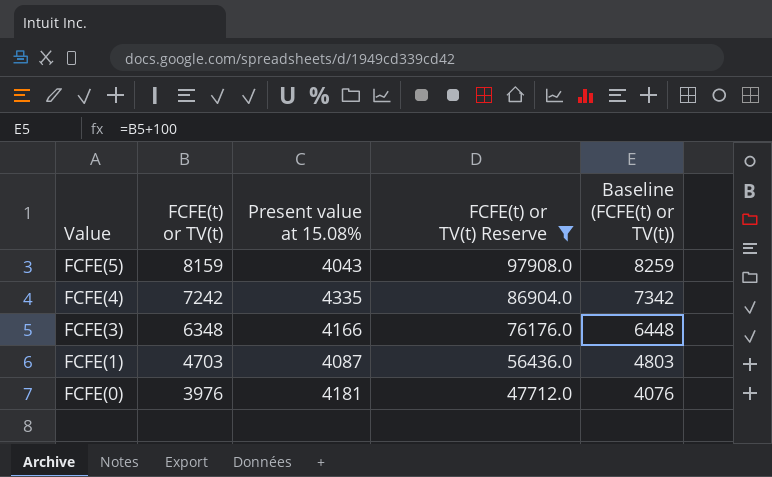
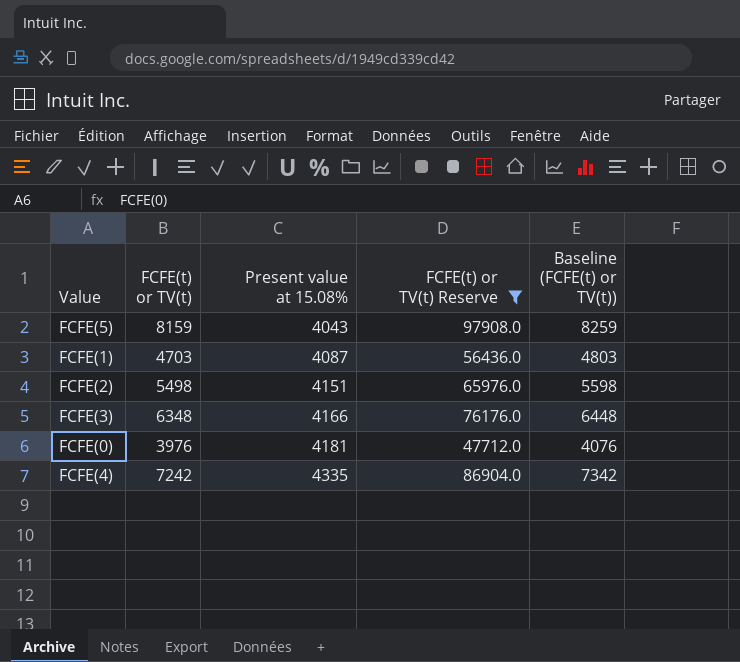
row order: Value descending -> Present value at 15.08% ascending
row FCFE(2): none -> 5498 | 4151 | 65976.0 | 5598

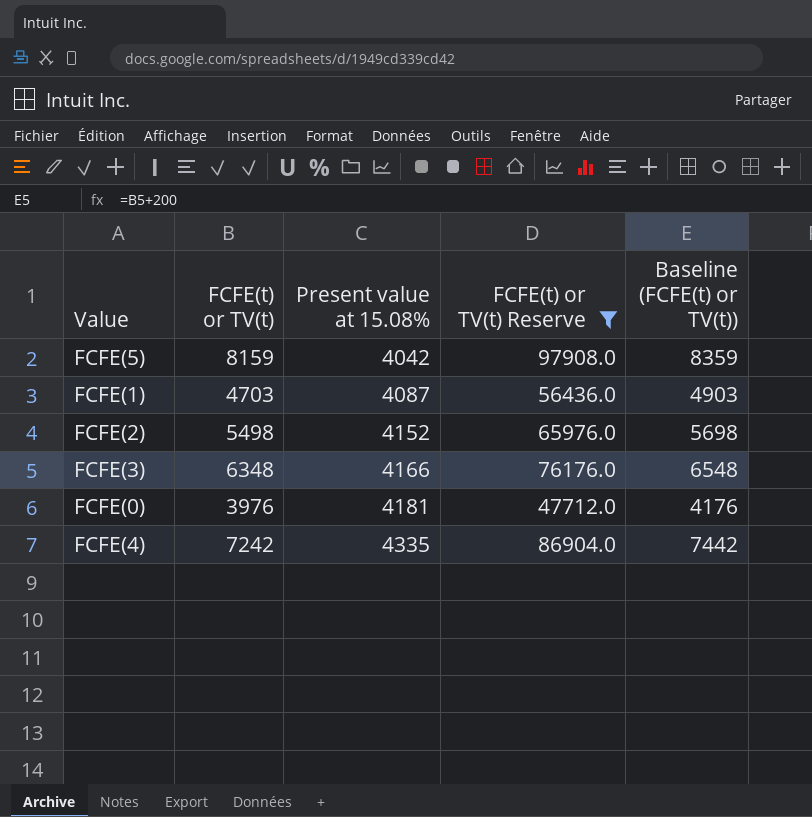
column Baseline (FCFE(t) or TV(t)) | formula: [FCFE(t) or TV(t)] + 100 -> [FCFE(t) or TV(t)] + 200
FCFE(5) | Present value at 15.08%: 4043 -> 4042
FCFE(2) | Present value at 15.08%: 4151 -> 4152

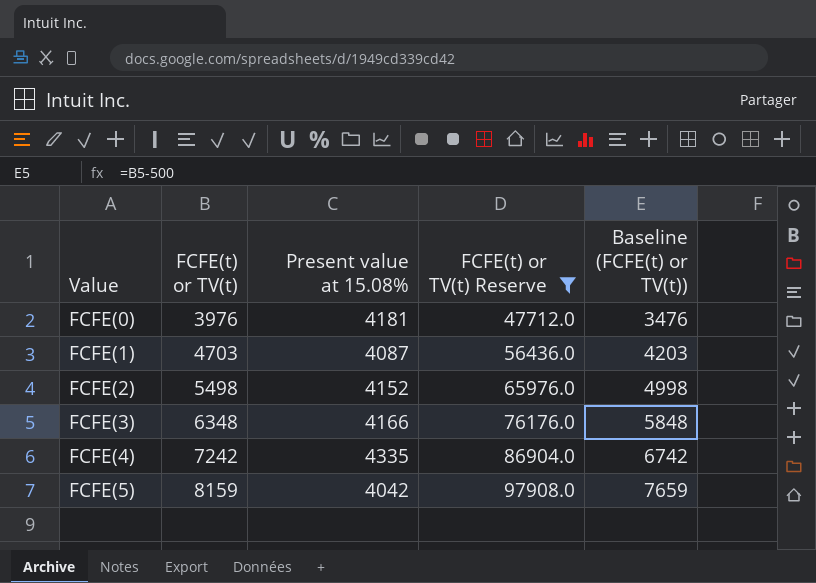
row order: Present value at 15.08% ascending -> Value ascending
column Baseline (FCFE(t) or TV(t)) | formula: [FCFE(t) or TV(t)] + 200 -> [FCFE(t) or TV(t)] - 500

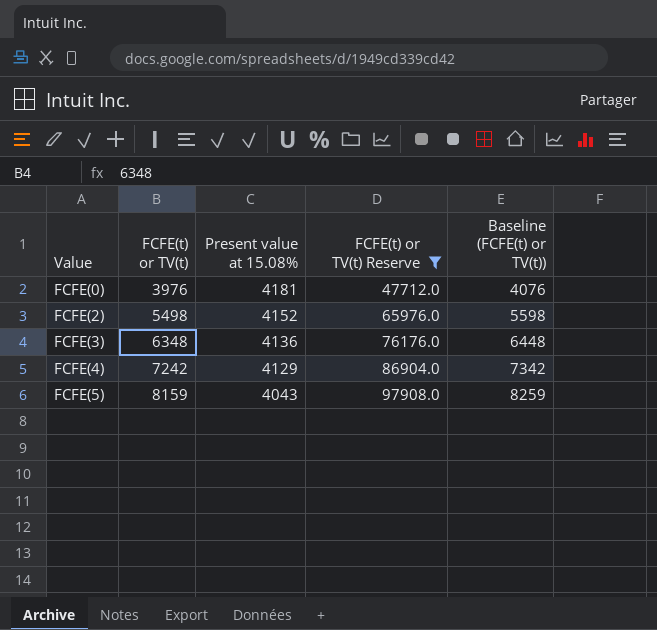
column Baseline (FCFE(t) or TV(t)) | formula: [FCFE(t) or TV(t)] - 500 -> [FCFE(t) or TV(t)] + 100
row FCFE(1): 4703 | 4087 | 56436.0 | 4203 -> none
FCFE(3) | Present value at 15.08%: 4166 -> 4136
FCFE(4) | Present value at 15.08%: 4335 -> 4129
FCFE(5) | Present value at 15.08%: 4042 -> 4043

